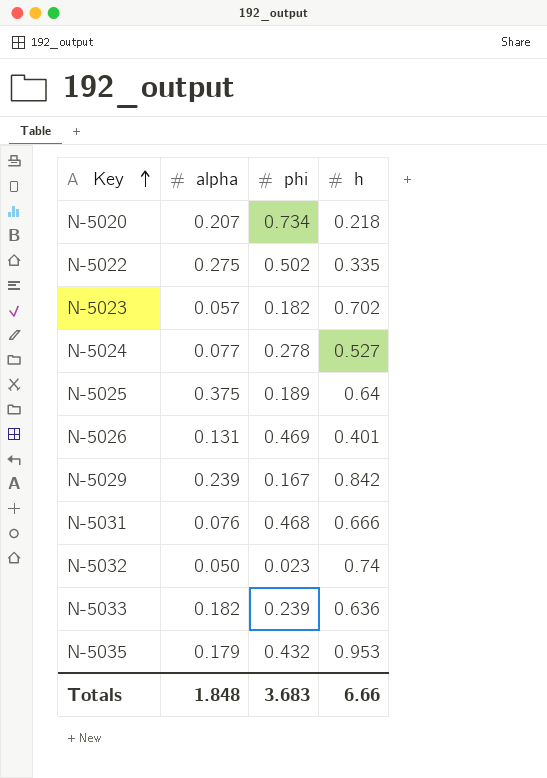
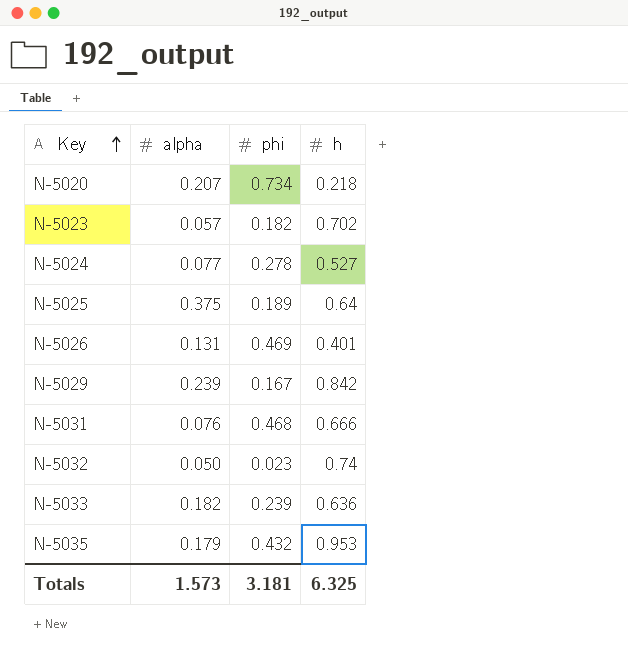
row N-5022: 0.275 | 0.502 | 0.335 -> none
Totals | alpha: 1.848 -> 1.573
Totals | phi: 3.683 -> 3.181
Totals | h: 6.66 -> 6.325

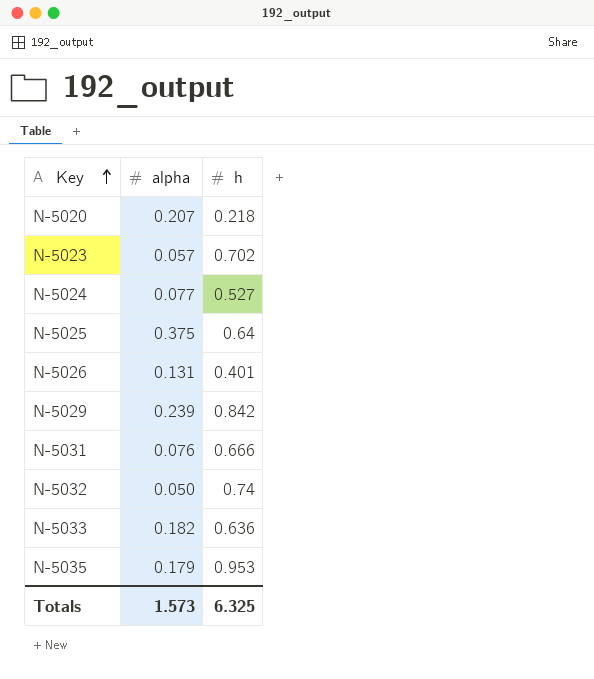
column phi | position: 3 -> none

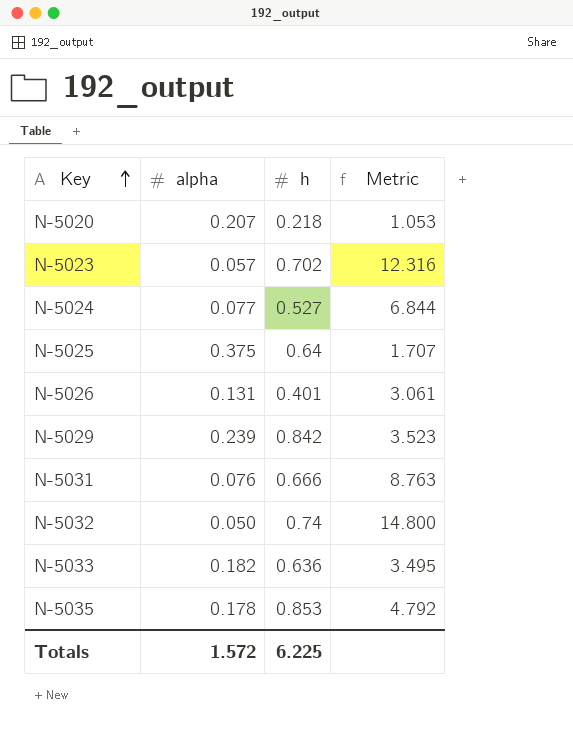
column Metric | formula: none -> [h] / [alpha]
N-5035 | alpha: 0.179 -> 0.178
N-5035 | h: 0.953 -> 0.853
Totals | alpha: 1.573 -> 1.572
Totals | h: 6.325 -> 6.225

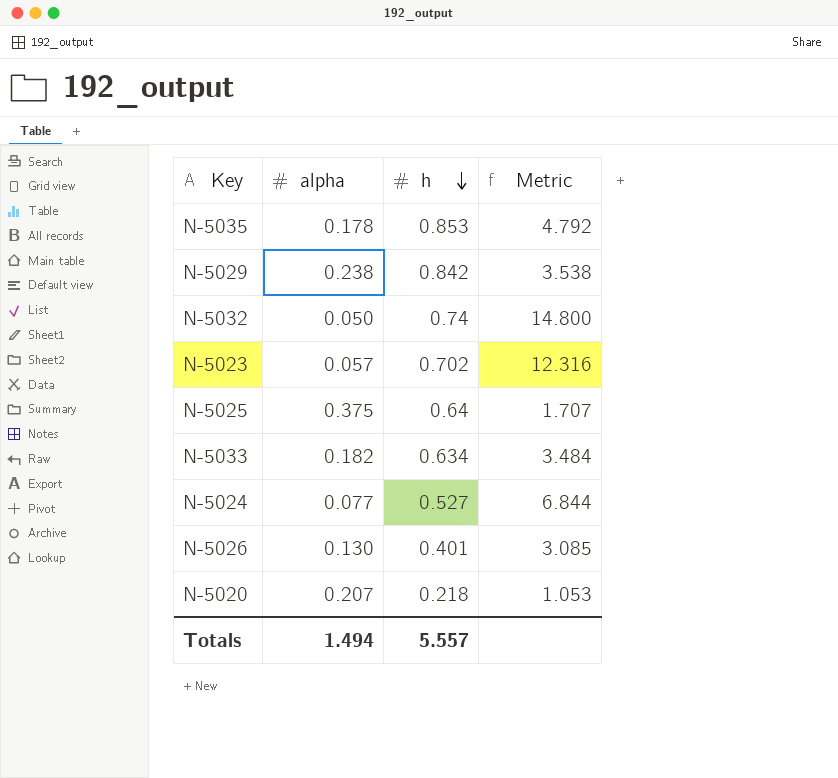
row order: Key ascending -> h descending
row N-5031: 0.076 | 0.666 | 8.763 -> none
N-5029 | alpha: 0.239 -> 0.238
N-5029 | Metric: 3.523 -> 3.538
N-5033 | h: 0.636 -> 0.634
N-5033 | Metric: 3.495 -> 3.484
N-5026 | alpha: 0.131 -> 0.130
N-5026 | Metric: 3.061 -> 3.085
Totals | alpha: 1.572 -> 1.494
Totals | h: 6.225 -> 5.557

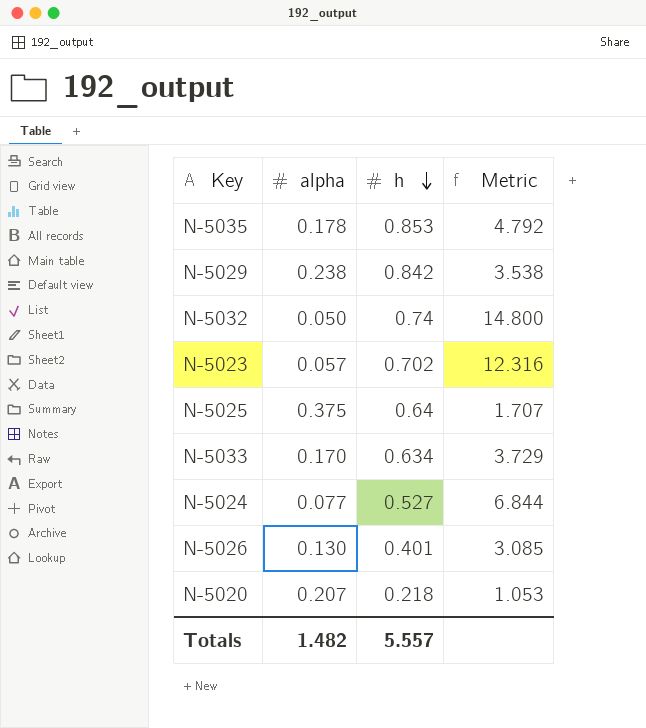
N-5033 | alpha: 0.182 -> 0.170
N-5033 | Metric: 3.484 -> 3.729
Totals | alpha: 1.494 -> 1.482

